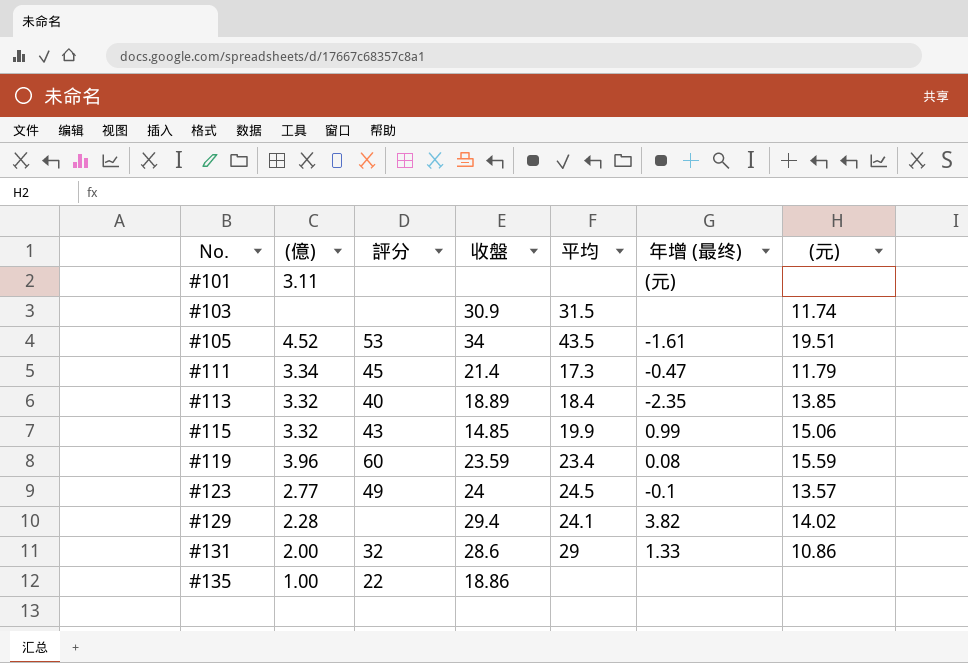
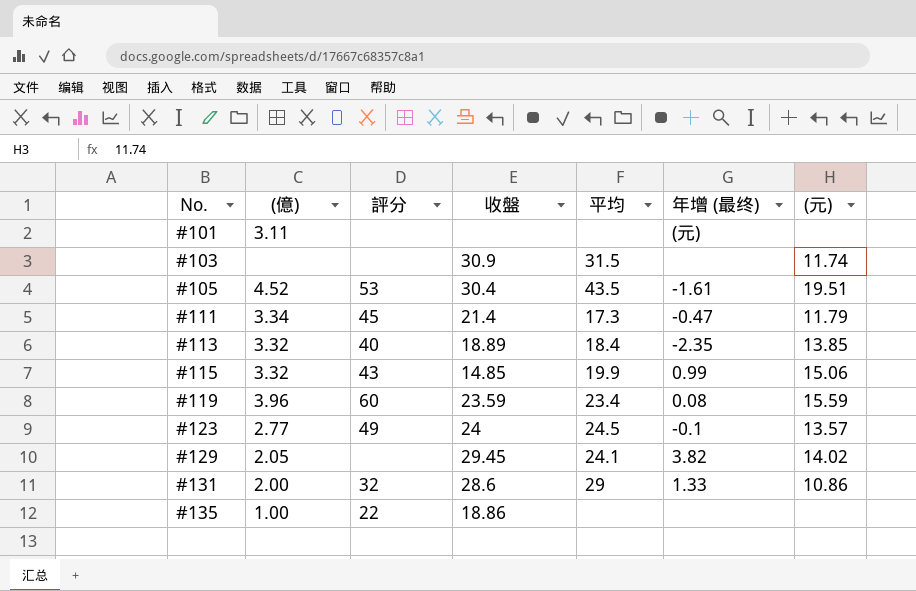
#105 | 收盤: 34 -> 30.4
#129 | (億): 2.28 -> 2.05
#129 | 收盤: 29.4 -> 29.45

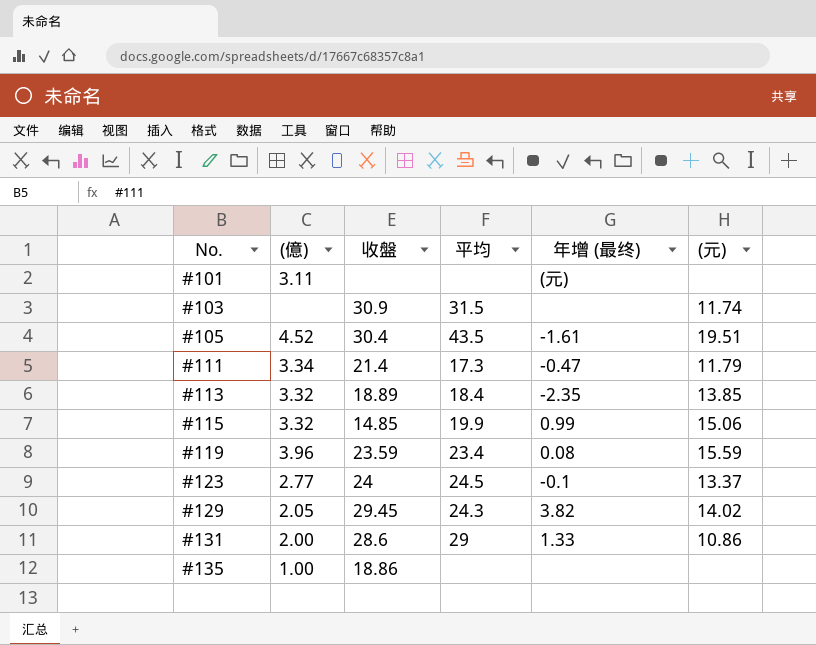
column 評分 | position: 3 -> none
#123 | (元): 13.57 -> 13.37
#129 | 平均: 24.1 -> 24.3

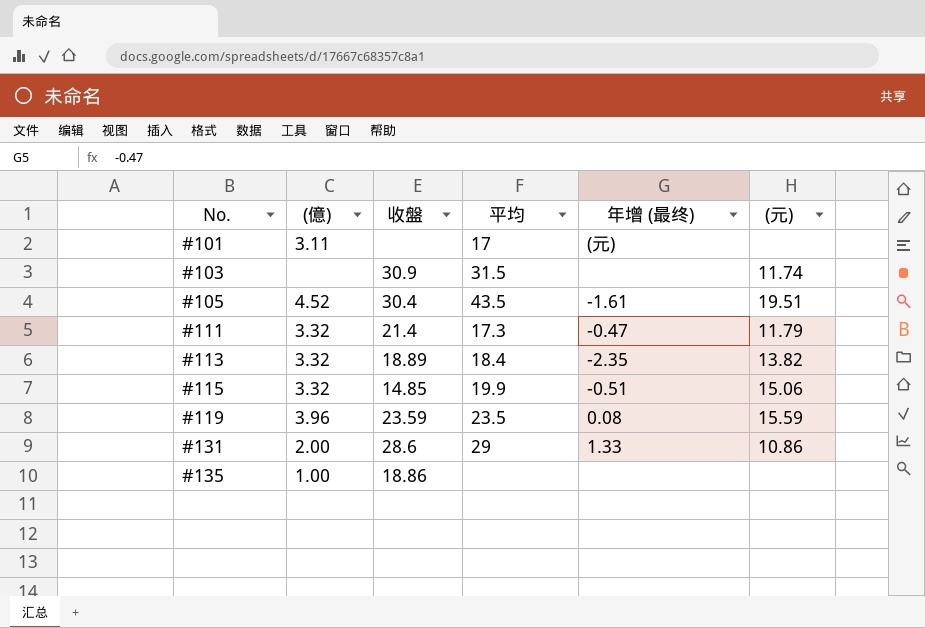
row #123: 2.77 | 24 | 24.5 | -0.1 | 13.37 -> none
row #129: 2.05 | 29.45 | 24.3 | 3.82 | 14.02 -> none
#101 | 平均: none -> 17
#111 | (億): 3.34 -> 3.32
#113 | (元): 13.85 -> 13.82
#115 | 年增 (最终): 0.99 -> -0.51
#119 | 平均: 23.4 -> 23.5

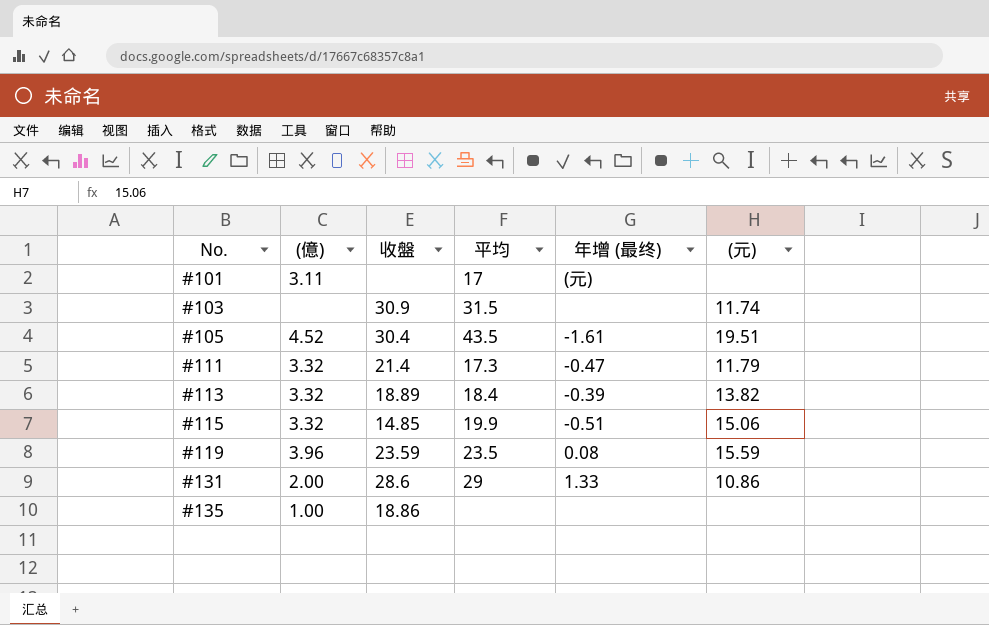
#113 | 年增 (最终): -2.35 -> -0.39

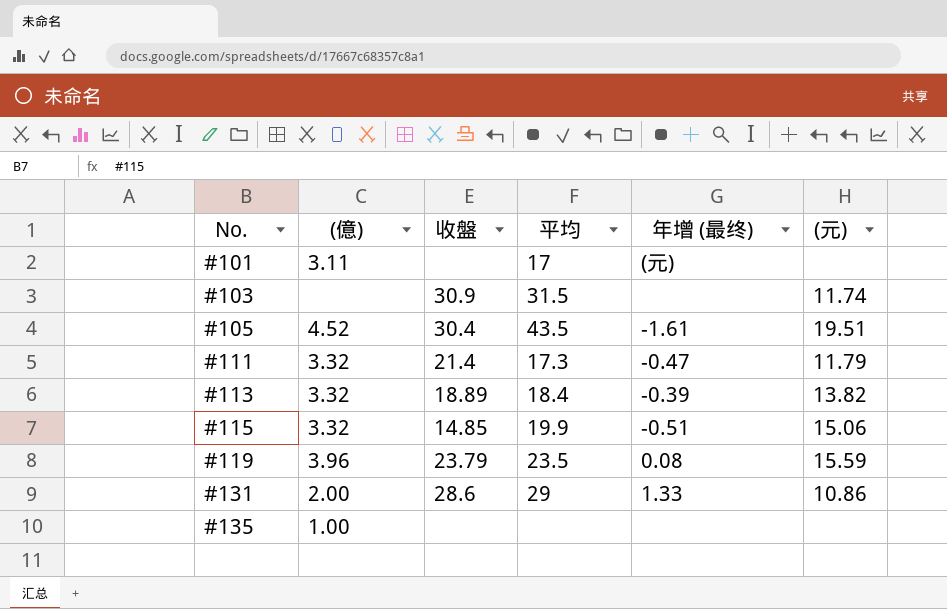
#119 | 收盤: 23.59 -> 23.79
#135 | 收盤: 18.86 -> none

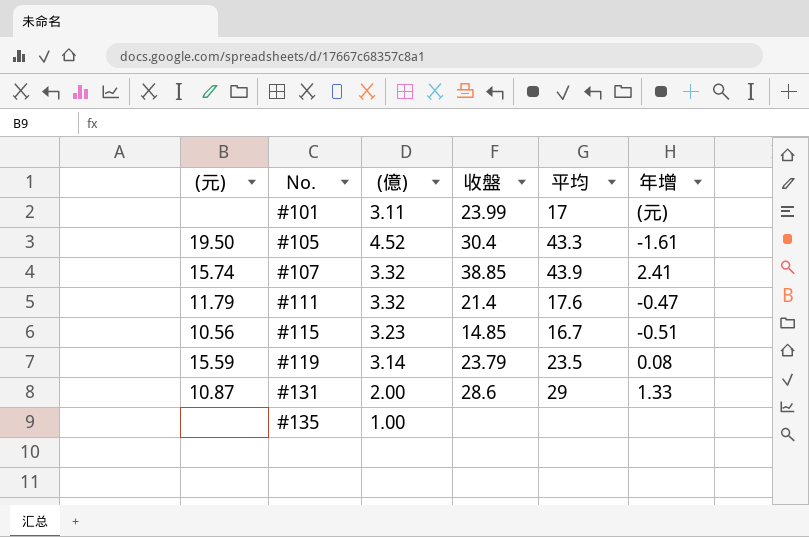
column (元) | position: 6 -> 1
column name: 年增 (最终) -> 年增
row #103: none | 30.9 | 31.5 | none | 11.74 -> none
row #113: 3.32 | 18.89 | 18.4 | -0.39 | 13.82 -> none
#101 | 收盤: none -> 23.99
#105 | (元): 19.51 -> 19.50
#105 | 平均: 43.5 -> 43.3
row #107: none -> 15.74 | 3.32 | 38.85 | 43.9 | 2.41
#111 | 平均: 17.3 -> 17.6
#115 | (元): 15.06 -> 10.56
#115 | (億): 3.32 -> 3.23
#115 | 平均: 19.9 -> 16.7
#119 | (億): 3.96 -> 3.14
#131 | (元): 10.86 -> 10.87

